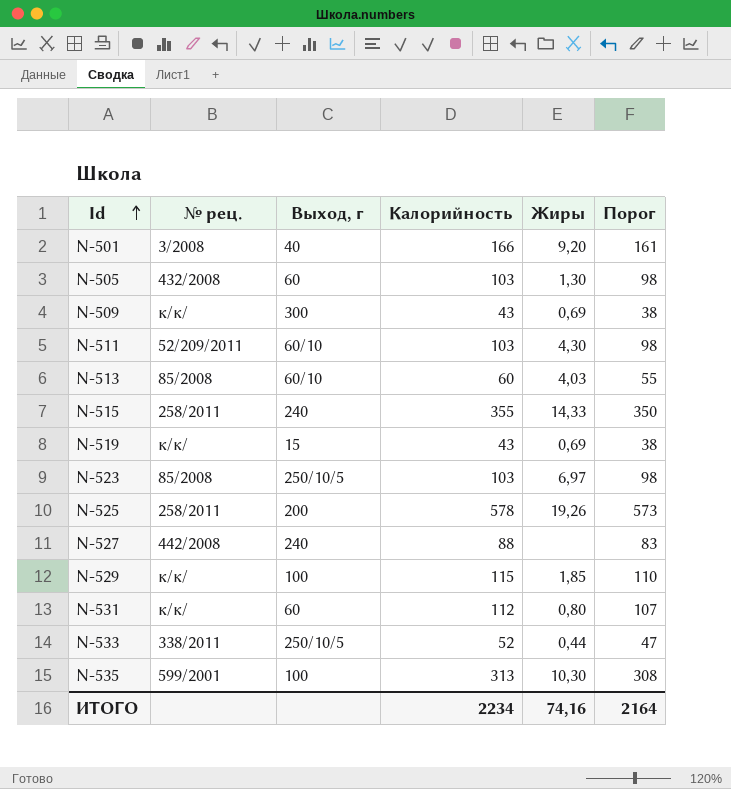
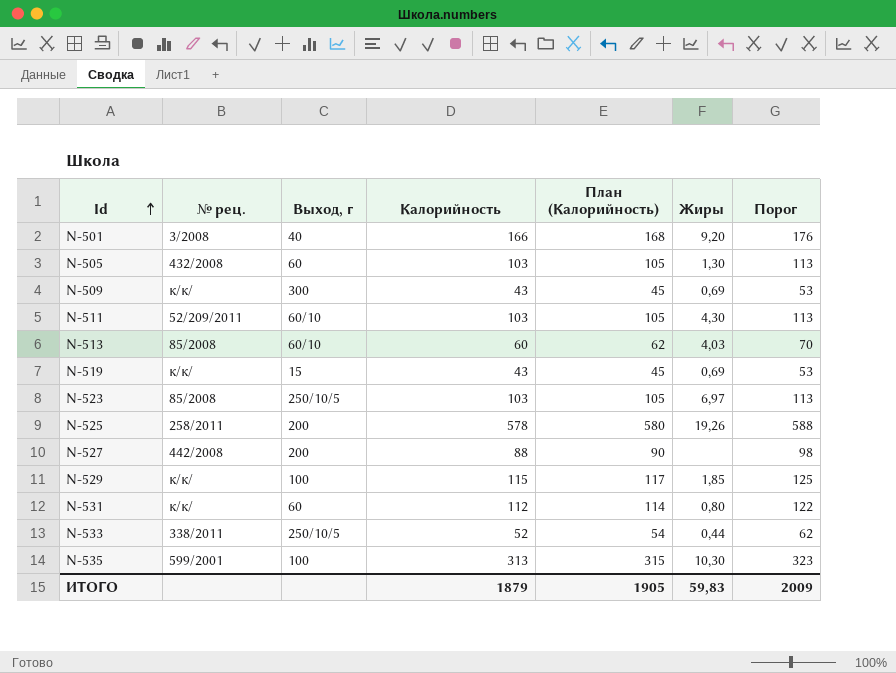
column План (Калорийность) | formula: none -> [Калорийность] + 2
column Порог | formula: [Калорийность] - 5 -> [Калорийность] + 10
row N-515: 258/2011 | 240 | 355 | 14,33 | 350 -> none
N-527 | Выход, г: 240 -> 200
ИТОГО | Калорийность: 2234 -> 1879
ИТОГО | Жиры: 74,16 -> 59,83
ИТОГО | Порог: 2164 -> 2009

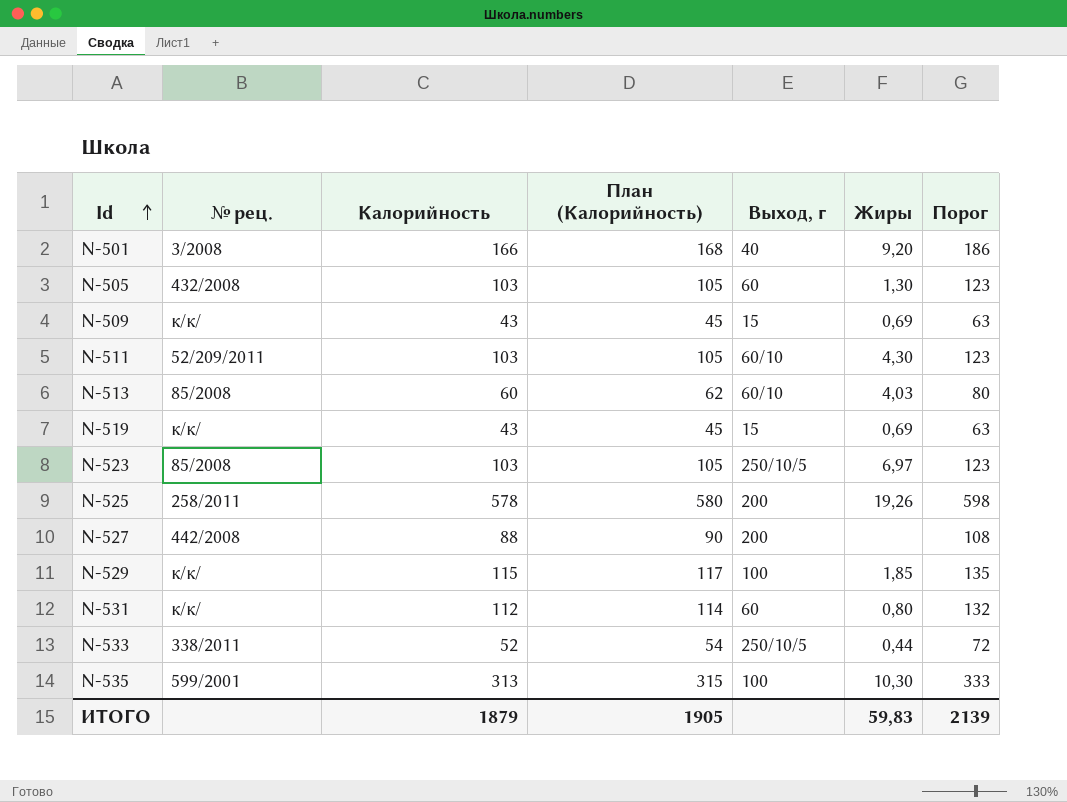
column Выход, г | position: 3 -> 5
column Порог | formula: [Калорийность] + 10 -> [Калорийность] + 20
N-509 | Выход, г: 300 -> 15
ИТОГО | Порог: 2009 -> 2139

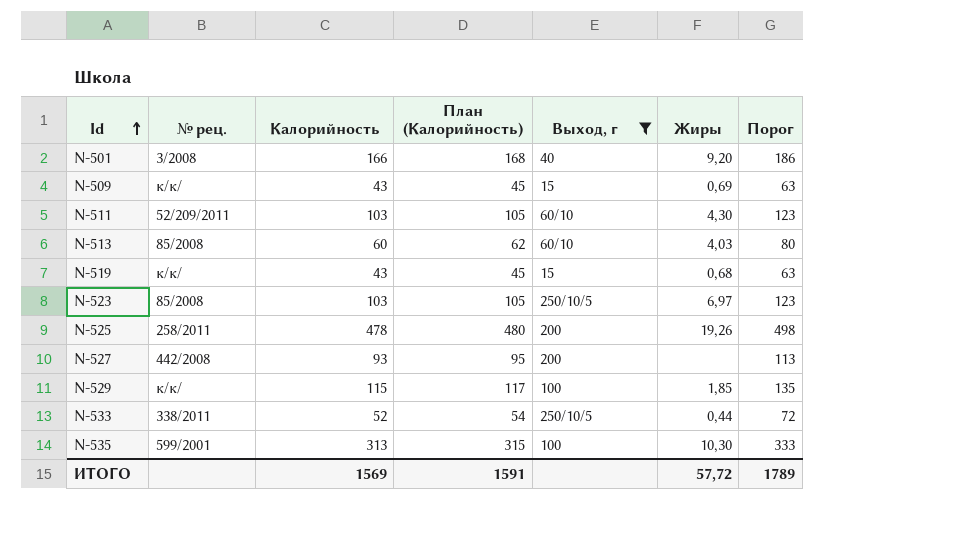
filter: none -> Выход, г != 60
N-519 | Жиры: 0,69 -> 0,68
N-525 | Калорийность: 578 -> 478
N-525 | План (Калорийность): 580 -> 480
N-525 | Порог: 598 -> 498
N-527 | Калорийность: 88 -> 93
N-527 | План (Калорийность): 90 -> 95
N-527 | Порог: 108 -> 113
ИТОГО | Калорийность: 1879 -> 1569
ИТОГО | План (Калорийность): 1905 -> 1591
ИТОГО | Жиры: 59,83 -> 57,72
ИТОГО | Порог: 2139 -> 1789

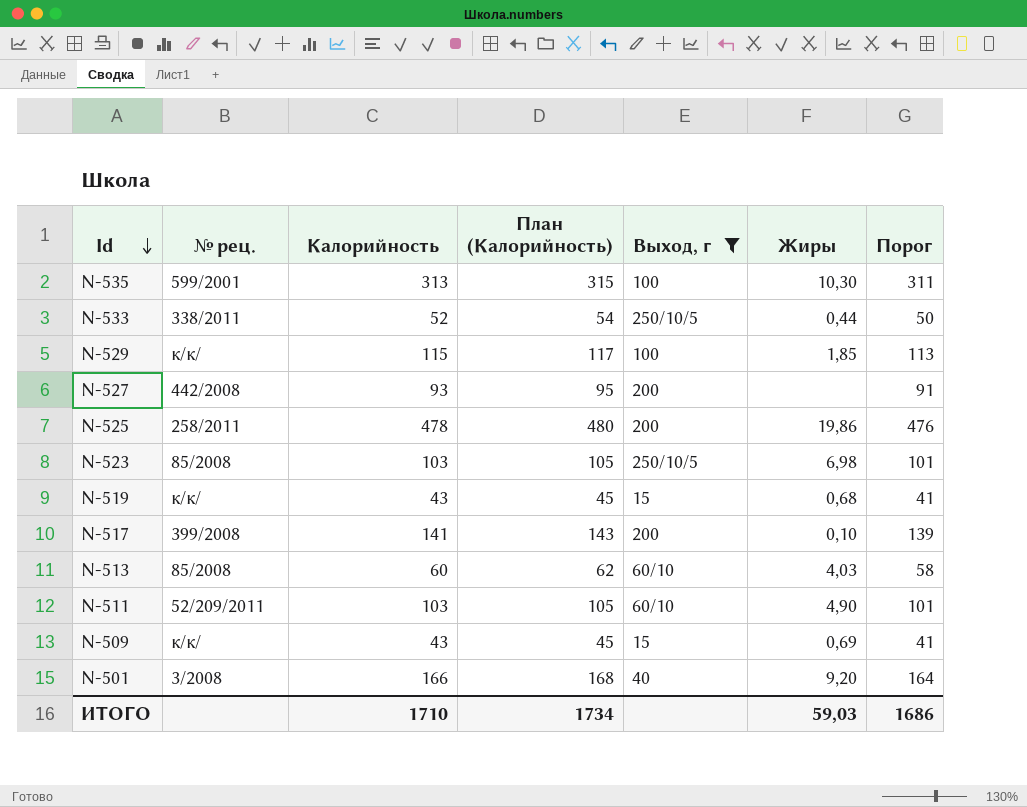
row order: Id ascending -> Id descending
column Порог | formula: [Калорийность] + 20 -> [Калорийность] - 2
N-525 | Жиры: 19,26 -> 19,86
N-523 | Жиры: 6,97 -> 6,98
row N-517: none -> 399/2008 | 141 | 143 | 200 | 0,10 | 139
N-511 | Жиры: 4,30 -> 4,90
ИТОГО | Калорийность: 1569 -> 1710
ИТОГО | План (Калорийность): 1591 -> 1734
ИТОГО | Жиры: 57,72 -> 59,03
ИТОГО | Порог: 1789 -> 1686

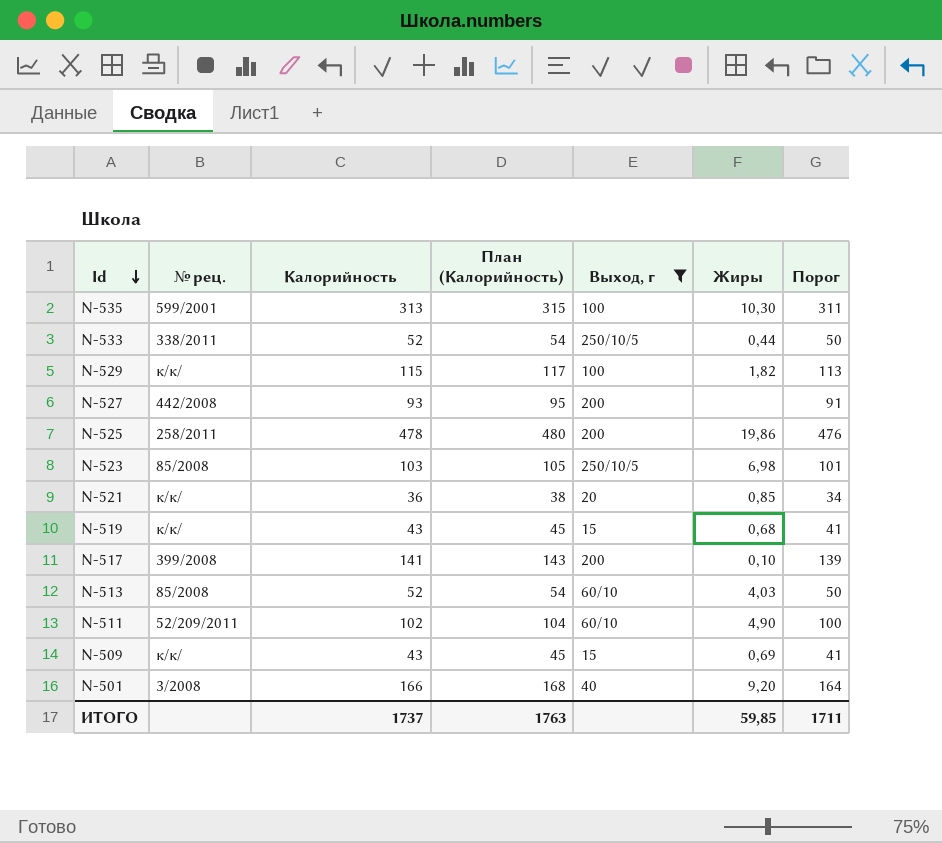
N-529 | Жиры: 1,85 -> 1,82
row N-521: none -> к/к/ | 36 | 38 | 20 | 0,85 | 34
N-513 | Калорийность: 60 -> 52
N-513 | План (Калорийность): 62 -> 54
N-513 | Порог: 58 -> 50
N-511 | Калорийность: 103 -> 102
N-511 | План (Калорийность): 105 -> 104
N-511 | Порог: 101 -> 100
ИТОГО | Калорийность: 1710 -> 1737
ИТОГО | План (Калорийность): 1734 -> 1763
ИТОГО | Жиры: 59,03 -> 59,85
ИТОГО | Порог: 1686 -> 1711

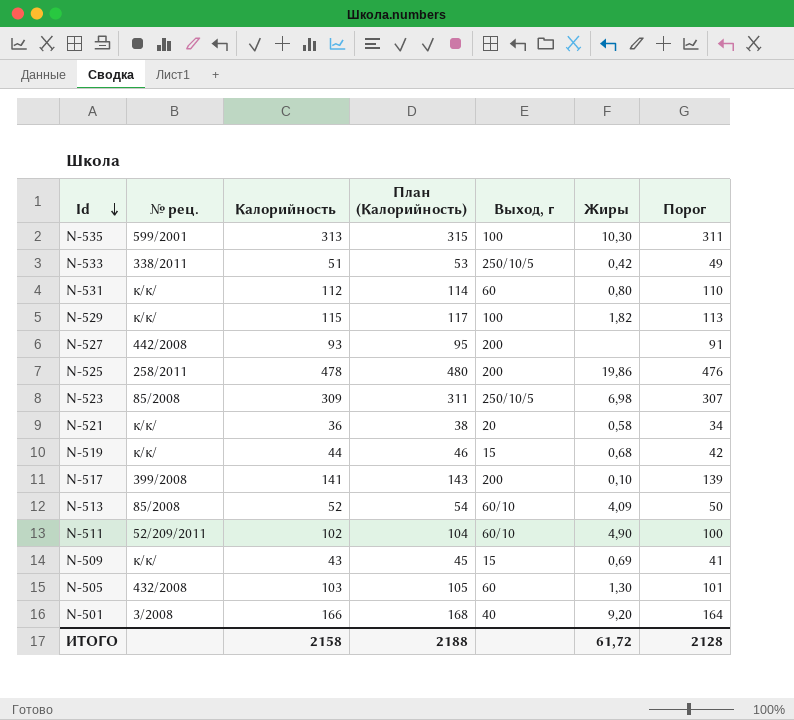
filter: Выход, г != 60 -> none
N-533 | Калорийность: 52 -> 51
N-533 | План (Калорийность): 54 -> 53
N-533 | Жиры: 0,44 -> 0,42
N-533 | Порог: 50 -> 49
N-523 | Калорийность: 103 -> 309
N-523 | План (Калорийность): 105 -> 311
N-523 | Порог: 101 -> 307
N-521 | Жиры: 0,85 -> 0,58
N-519 | Калорийность: 43 -> 44
N-519 | План (Калорийность): 45 -> 46
N-519 | Порог: 41 -> 42
N-513 | Жиры: 4,03 -> 4,09
ИТОГО | Калорийность: 1737 -> 2158
ИТОГО | План (Калорийность): 1763 -> 2188
ИТОГО | Жиры: 59,85 -> 61,72
ИТОГО | Порог: 1711 -> 2128

